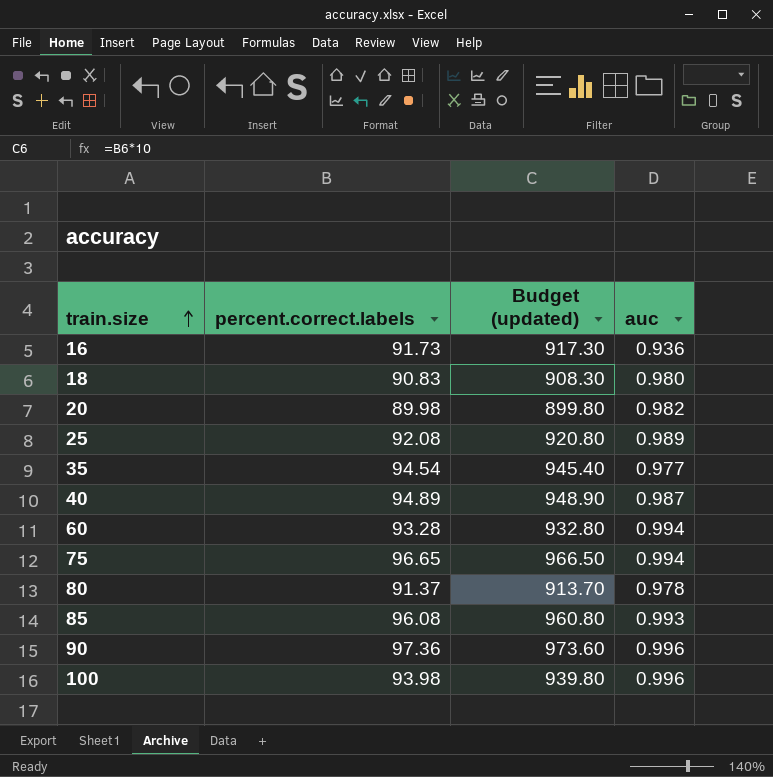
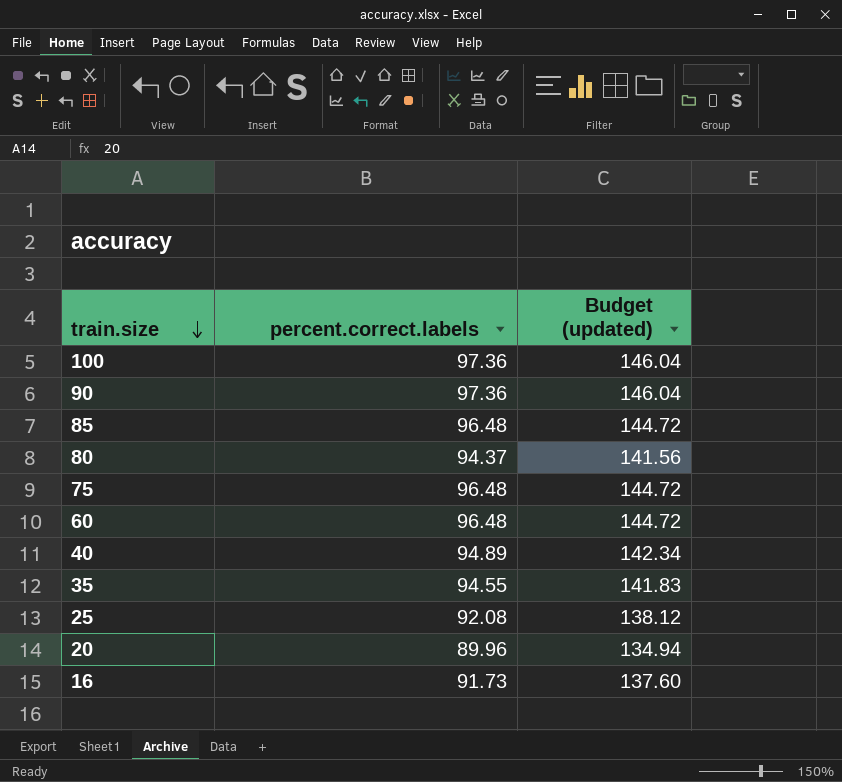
row order: train.size ascending -> train.size descending
column auc | position: 4 -> none
column Budget (updated) | formula: [percent.correct.labels] * 10 -> [percent.correct.labels] * 1.5
row 18: 90.83 | 908.30 | 0.980 -> none
100 | percent.correct.labels: 93.98 -> 97.36
85 | percent.correct.labels: 96.08 -> 96.48
80 | percent.correct.labels: 91.37 -> 94.37
75 | percent.correct.labels: 96.65 -> 96.48
60 | percent.correct.labels: 93.28 -> 96.48
35 | percent.correct.labels: 94.54 -> 94.55
20 | percent.correct.labels: 89.98 -> 89.96

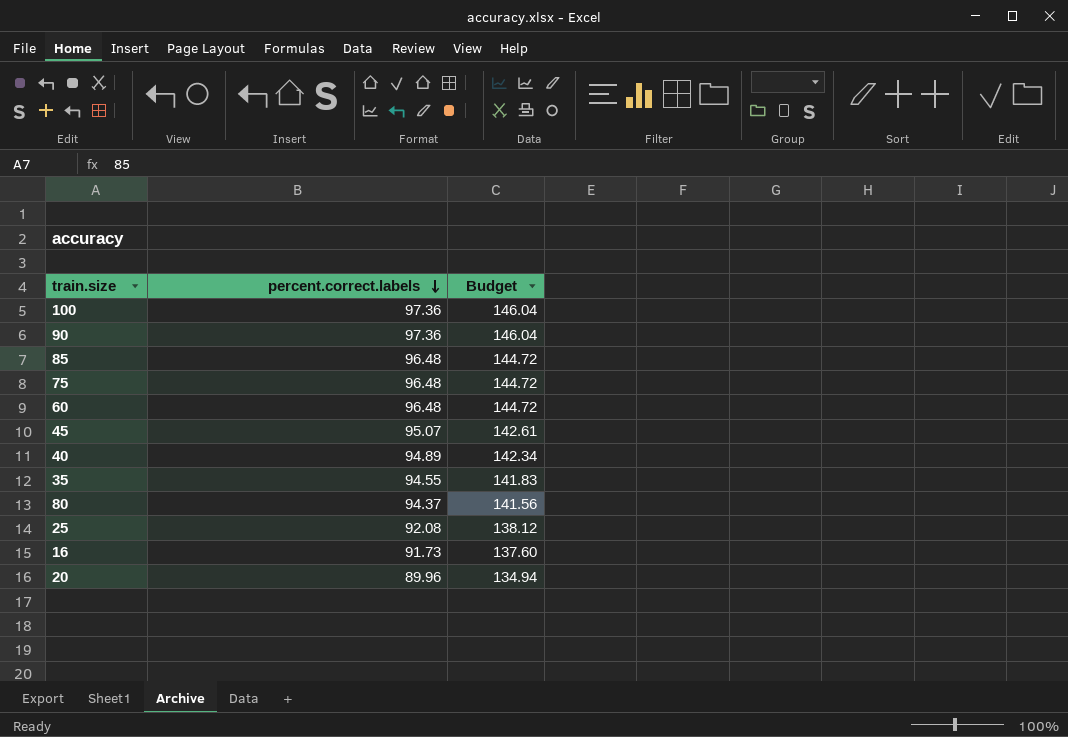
row order: train.size descending -> percent.correct.labels descending
column name: Budget (updated) -> Budget
row 45: none -> 95.07 | 142.61

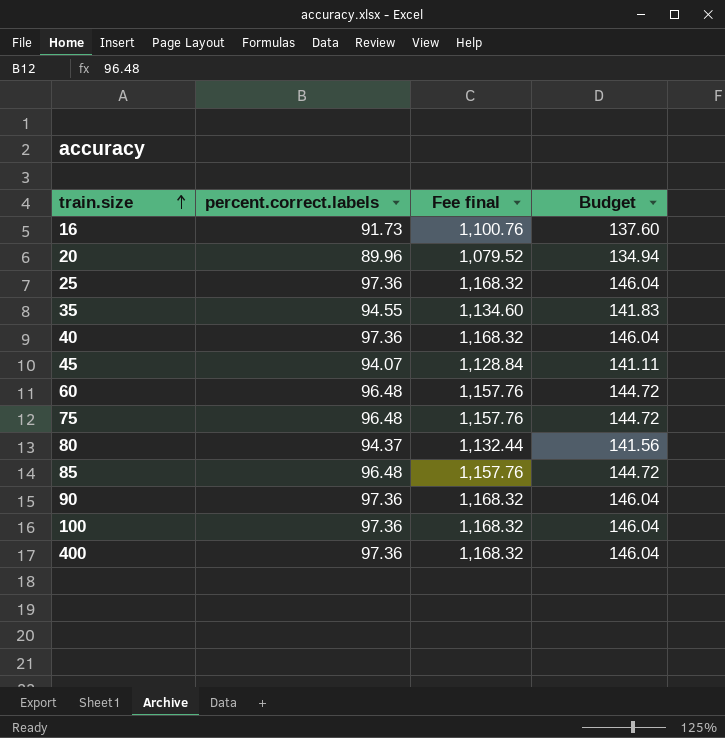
row order: percent.correct.labels descending -> train.size ascending
column Fee final | formula: none -> [percent.correct.labels] * 12
25 | percent.correct.labels: 92.08 -> 97.36
25 | Budget: 138.12 -> 146.04
40 | percent.correct.labels: 94.89 -> 97.36
40 | Budget: 142.34 -> 146.04
45 | percent.correct.labels: 95.07 -> 94.07
45 | Budget: 142.61 -> 141.11
row 400: none -> 97.36 | 1,168.32 | 146.04

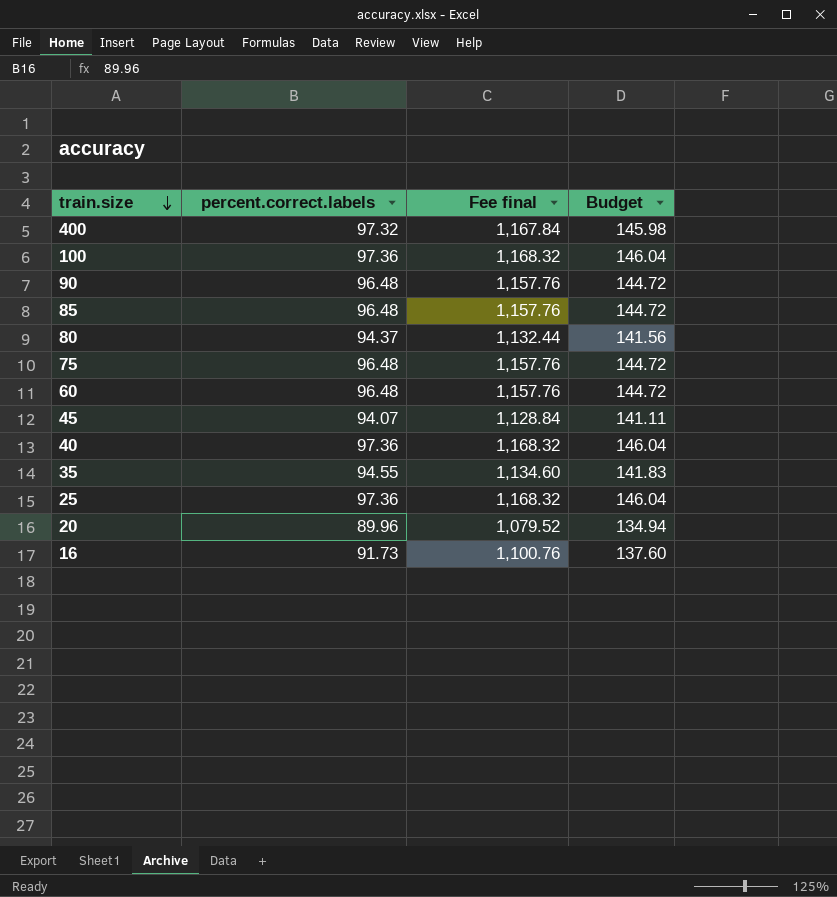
row order: train.size ascending -> train.size descending
400 | percent.correct.labels: 97.36 -> 97.32
400 | Fee final: 1,168.32 -> 1,167.84
400 | Budget: 146.04 -> 145.98
90 | percent.correct.labels: 97.36 -> 96.48
90 | Fee final: 1,168.32 -> 1,157.76
90 | Budget: 146.04 -> 144.72

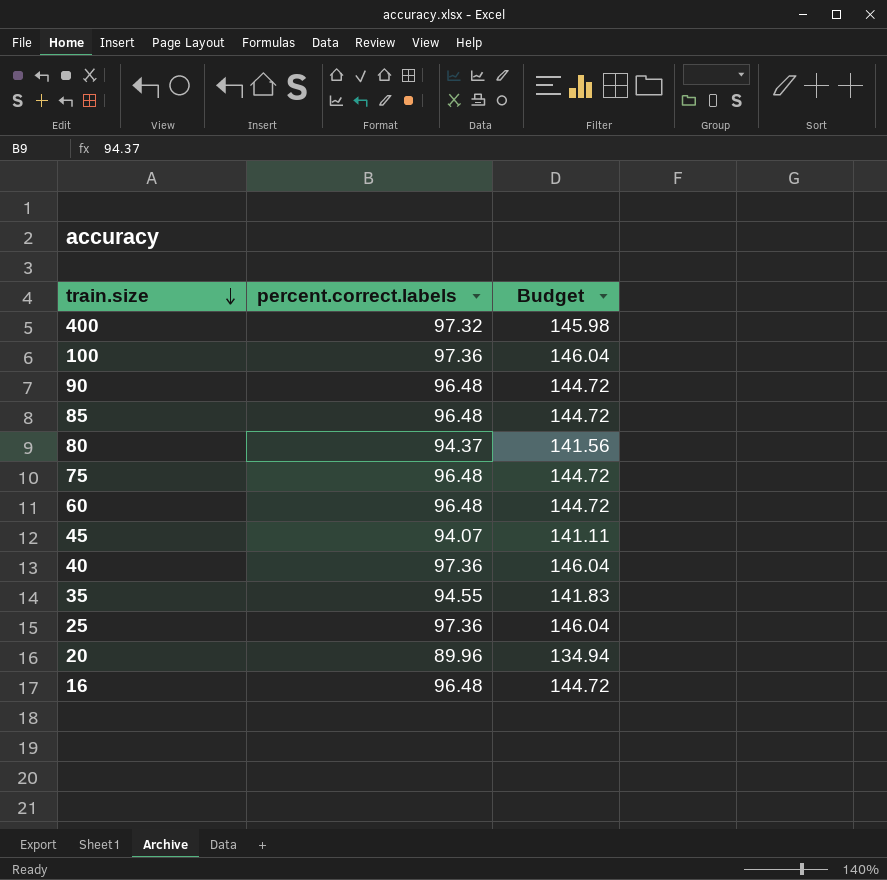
column Fee final | formula: [percent.correct.labels] * 12 -> none
16 | percent.correct.labels: 91.73 -> 96.48
16 | Budget: 137.60 -> 144.72

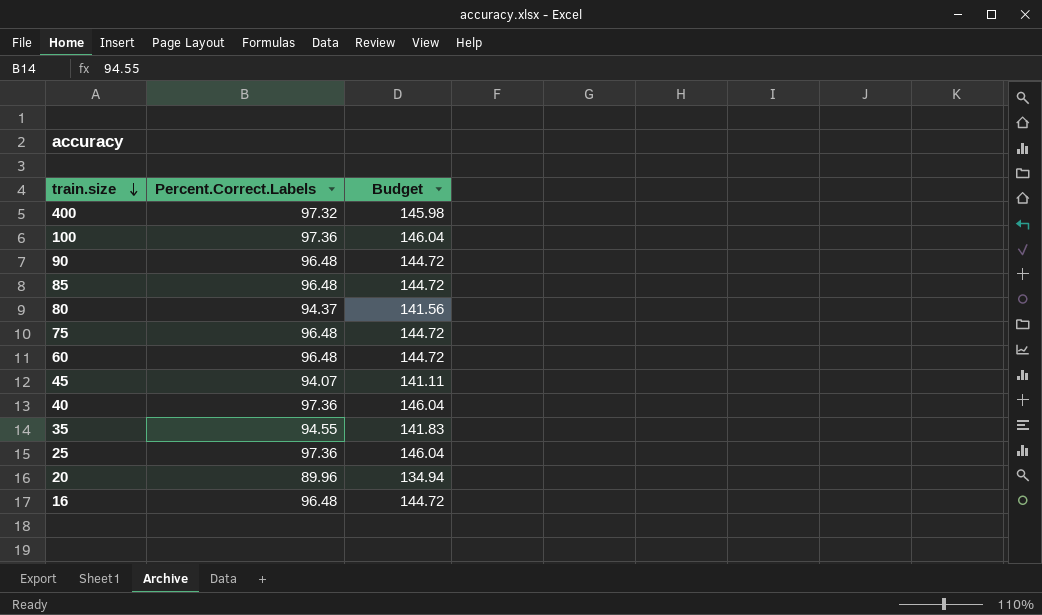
column name: percent.correct.labels -> Percent.Correct.Labels

